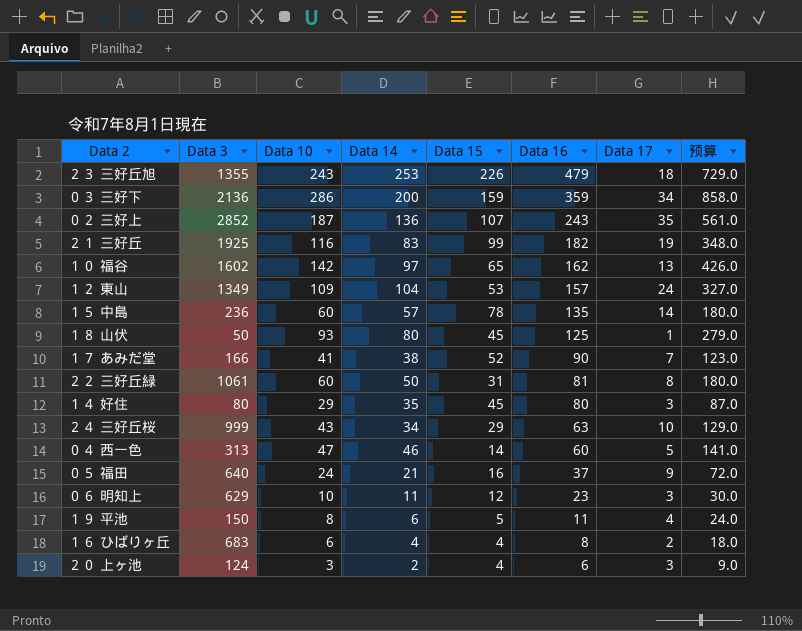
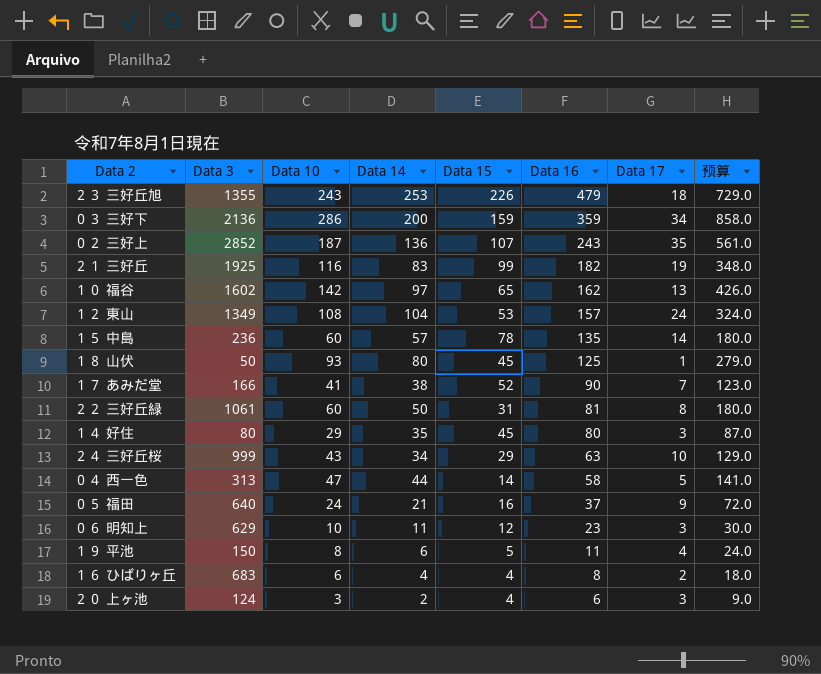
１２ 東山 | Data 10: 109 -> 108
１２ 東山 | 预算: 327.0 -> 324.0
０４ 西一色 | Data 14: 46 -> 44
０４ 西一色 | Data 16: 60 -> 58

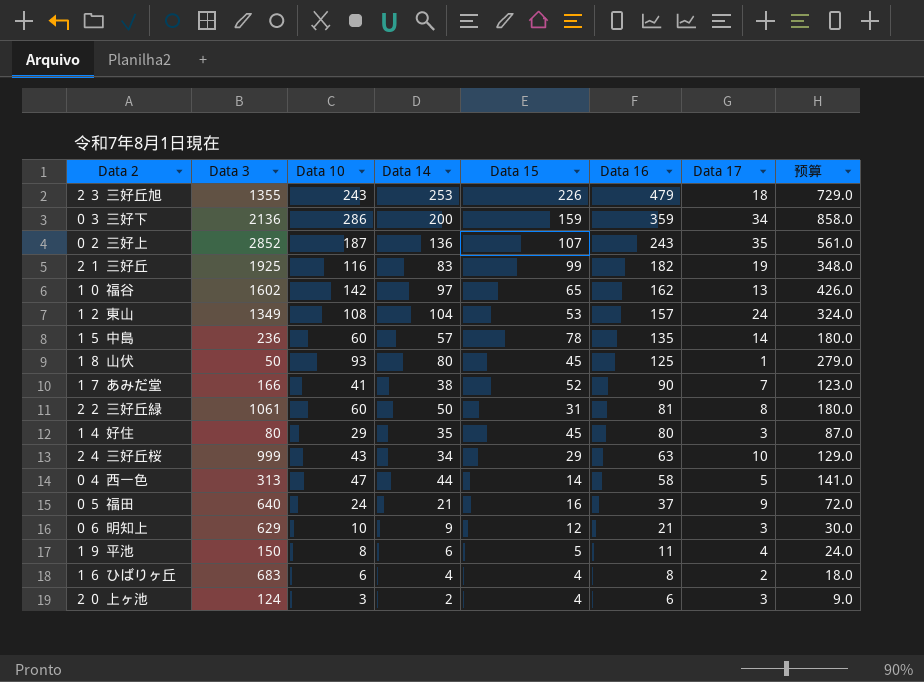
０６ 明知上 | Data 14: 11 -> 9
０６ 明知上 | Data 16: 23 -> 21

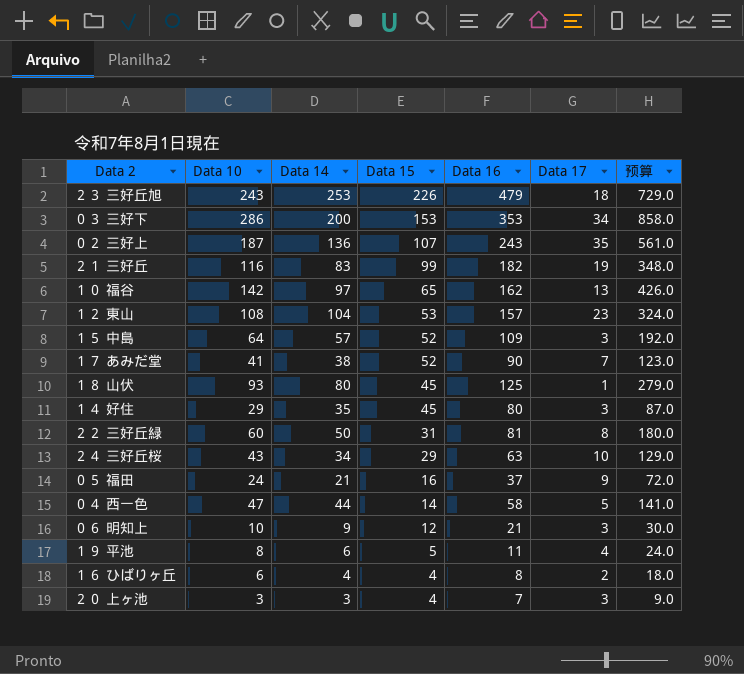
row order: Data 16 descending -> Data 15 descending
column Data 3 | position: 2 -> none
０３ 三好下 | Data 15: 159 -> 153
０３ 三好下 | Data 16: 359 -> 353
１２ 東山 | Data 17: 24 -> 23
１５ 中島 | Data 10: 60 -> 64
１５ 中島 | Data 15: 78 -> 52
１５ 中島 | Data 16: 135 -> 109
１５ 中島 | Data 17: 14 -> 3
１５ 中島 | 预算: 180.0 -> 192.0
２０ 上ヶ池 | Data 14: 2 -> 3
２０ 上ヶ池 | Data 16: 6 -> 7

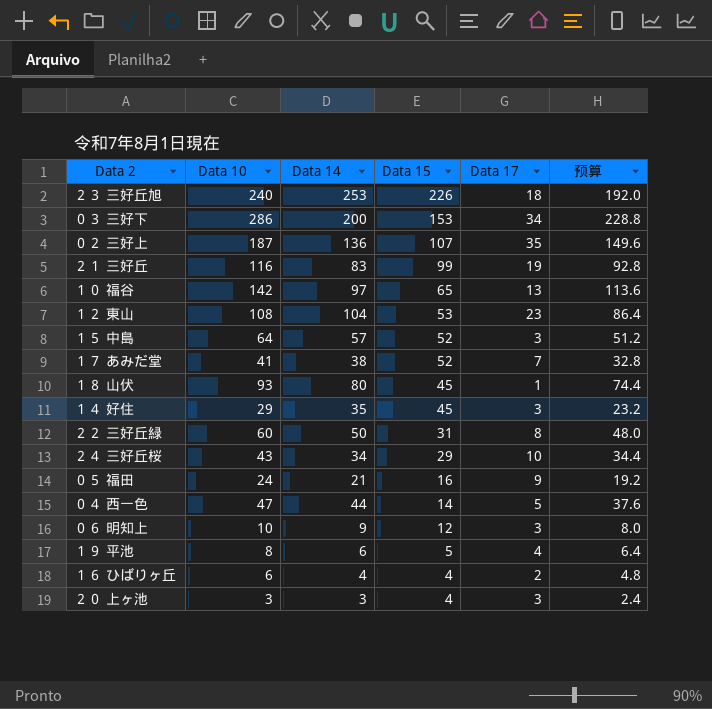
column Data 16 | formula: [Data 14] + [Data 15] -> none
column 预算 | formula: [Data 10] * 3 -> [Data 10] * 0.8
２３ 三好丘旭 | Data 10: 243 -> 240

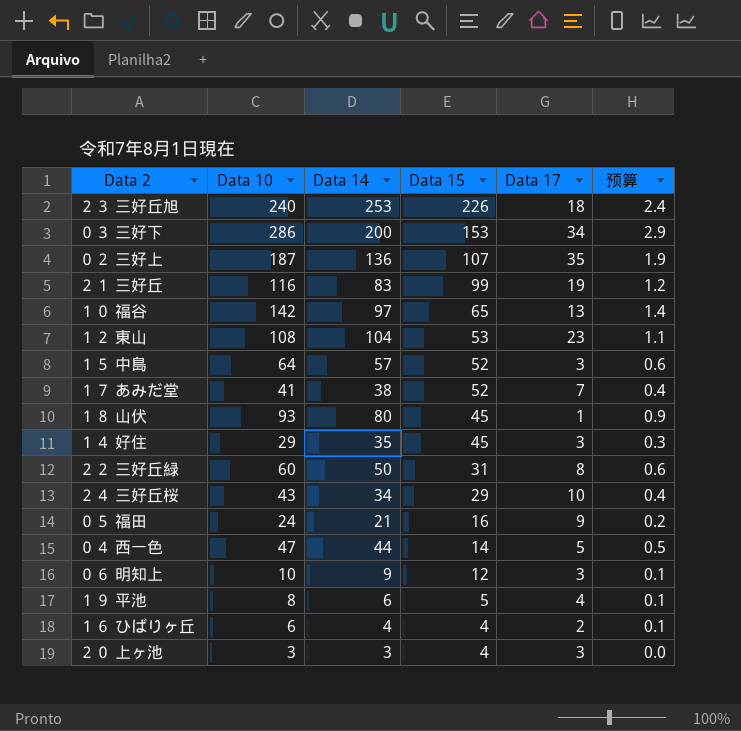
column 预算 | formula: [Data 10] * 0.8 -> [Data 10] * 0.01

